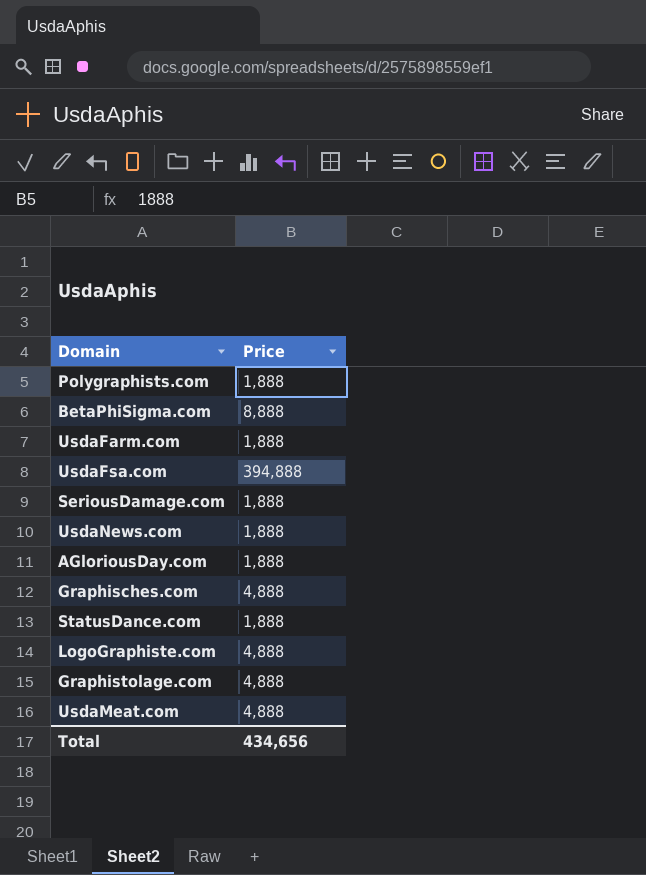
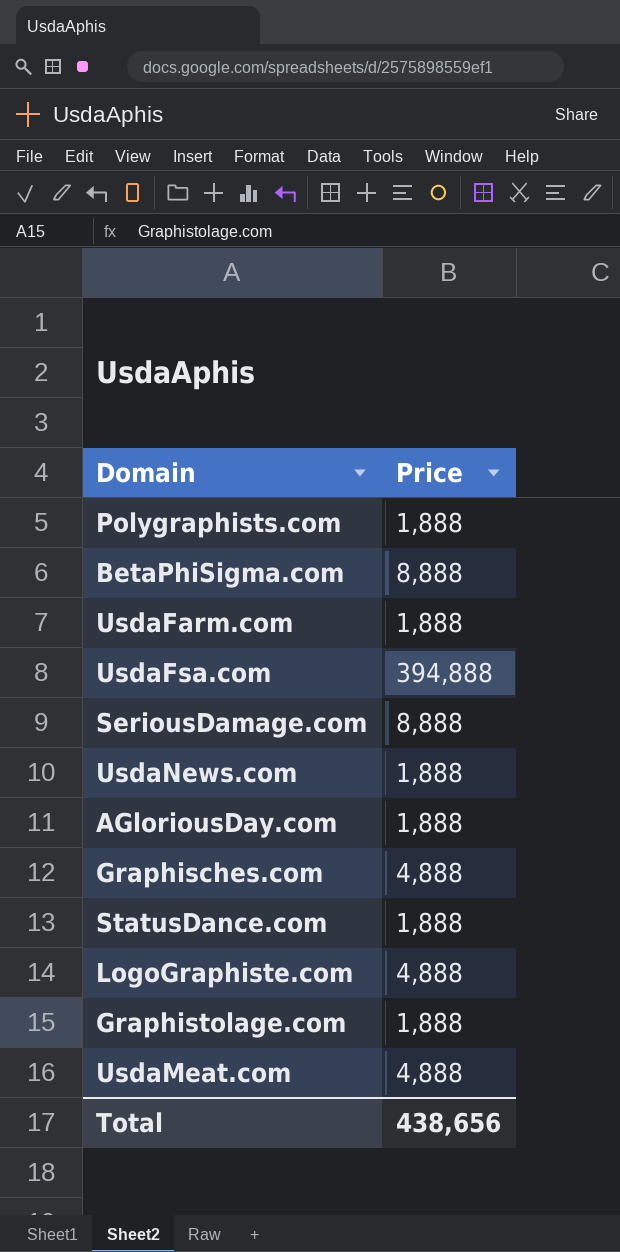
SeriousDamage.com | Price: 1,888 -> 8,888
Graphistolage.com | Price: 4,888 -> 1,888
Total | Price: 434,656 -> 438,656

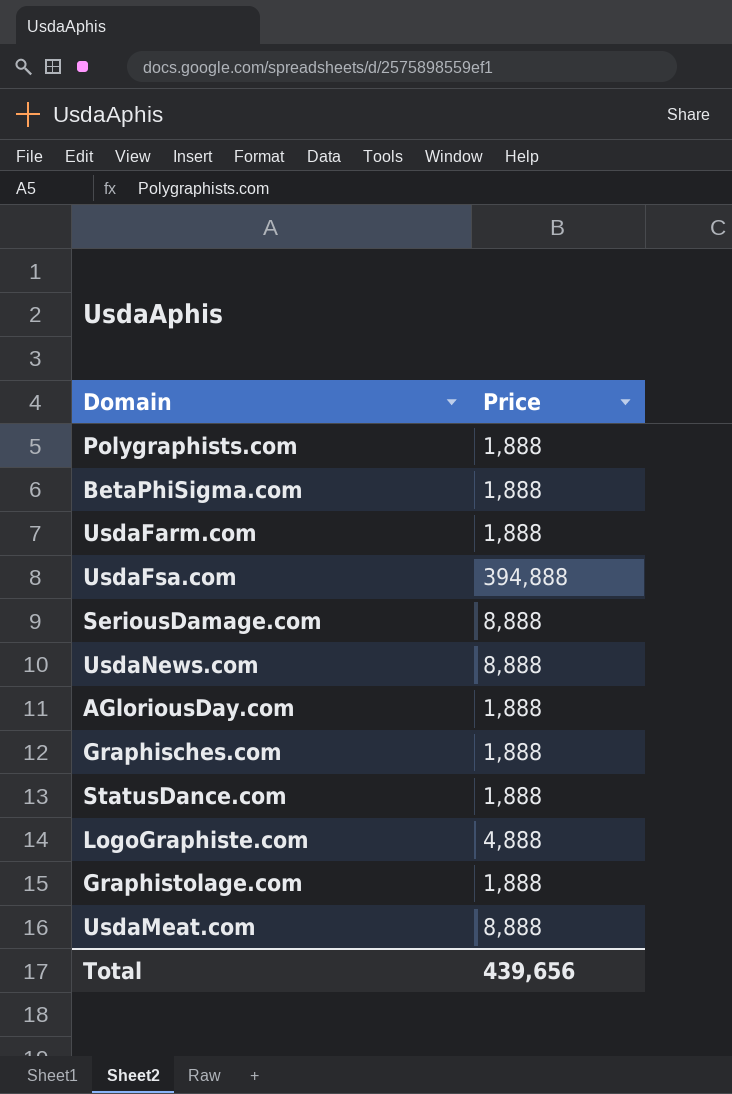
BetaPhiSigma.com | Price: 8,888 -> 1,888
UsdaNews.com | Price: 1,888 -> 8,888
Graphisches.com | Price: 4,888 -> 1,888
UsdaMeat.com | Price: 4,888 -> 8,888
Total | Price: 438,656 -> 439,656

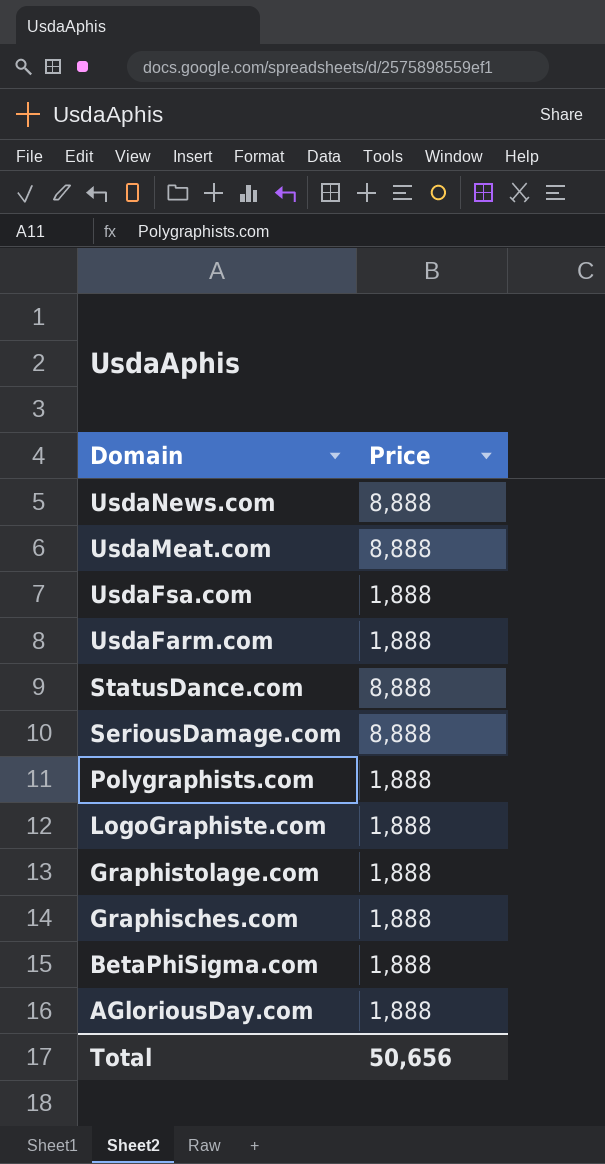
row order: none -> Domain descending
UsdaFsa.com | Price: 394,888 -> 1,888
StatusDance.com | Price: 1,888 -> 8,888
LogoGraphiste.com | Price: 4,888 -> 1,888
Total | Price: 439,656 -> 50,656

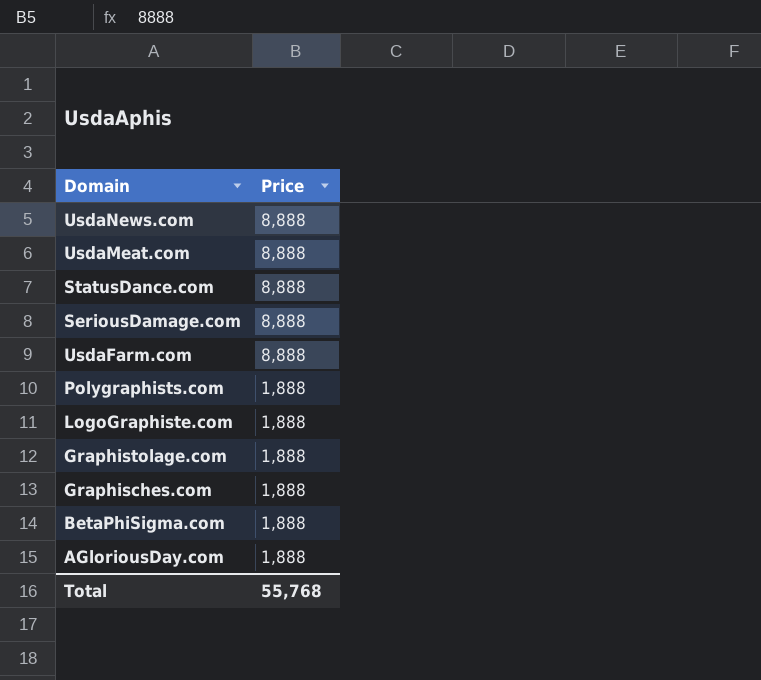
row order: Domain descending -> Price descending
row UsdaFsa.com: 1,888 -> none
UsdaFarm.com | Price: 1,888 -> 8,888
Total | Price: 50,656 -> 55,768

